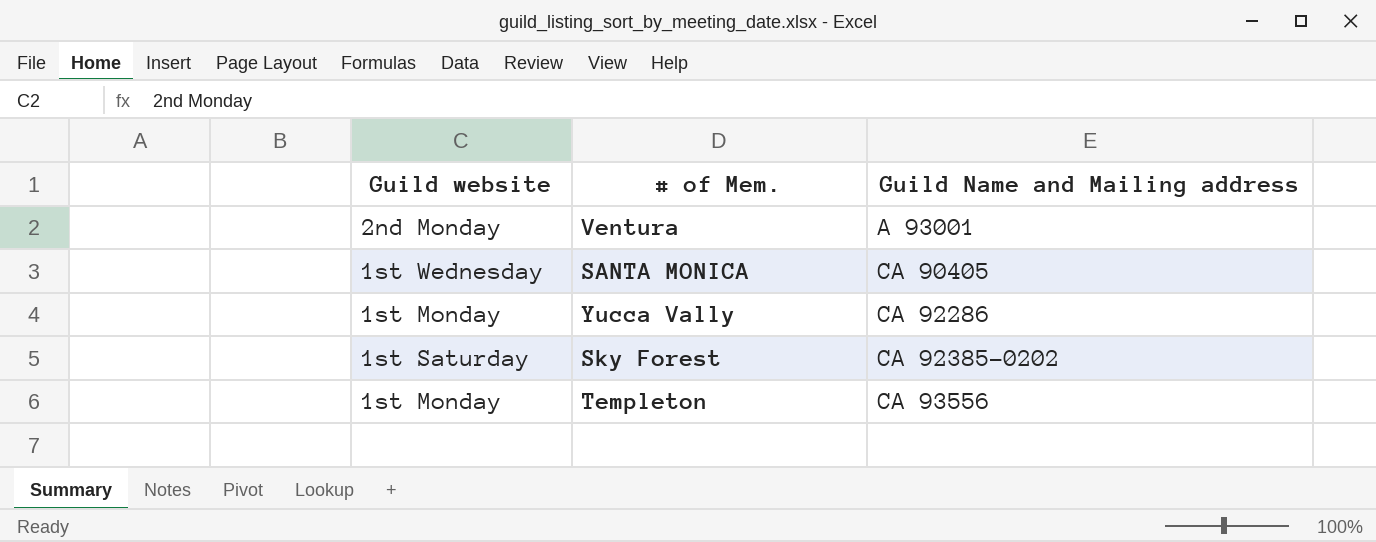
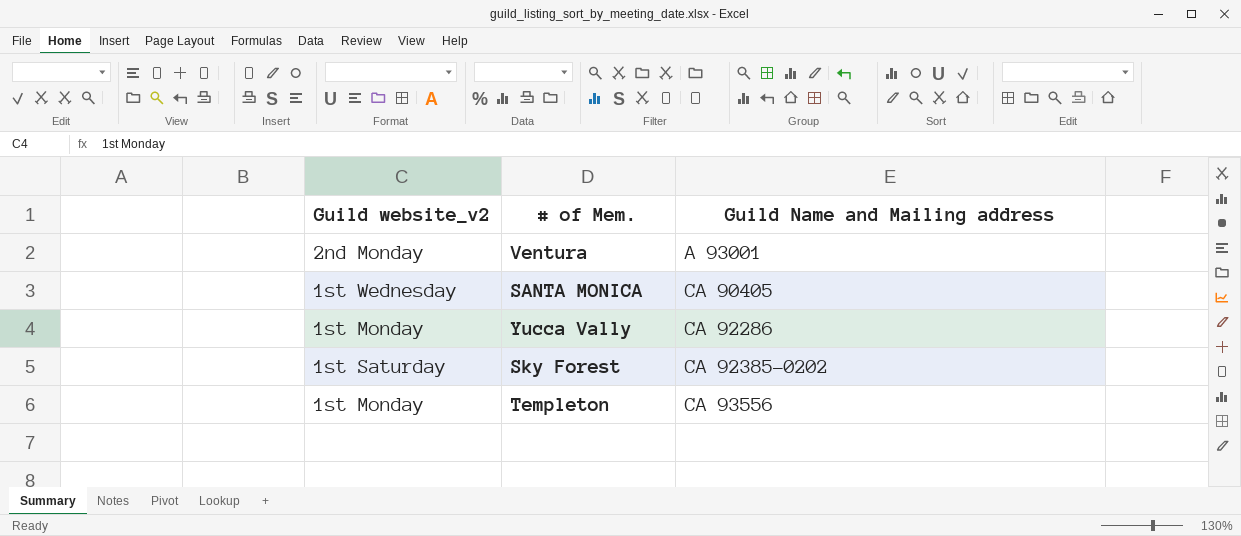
column name: Guild website -> Guild website_v2

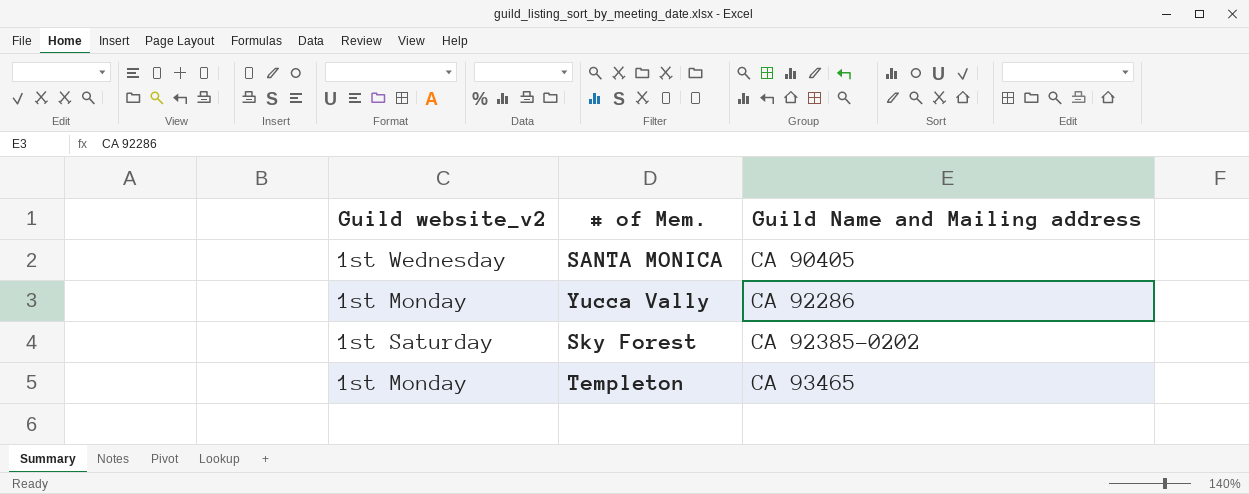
row Ventura: 2nd Monday | A 93001 -> none
Templeton | Guild Name and Mailing address: CA 93556 -> CA 93465

